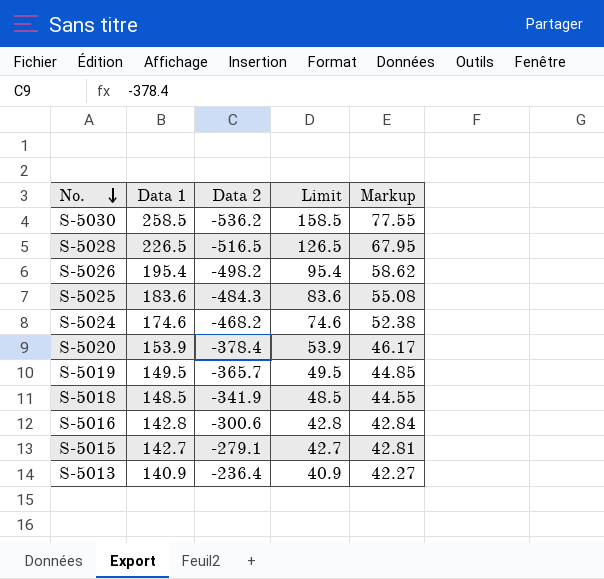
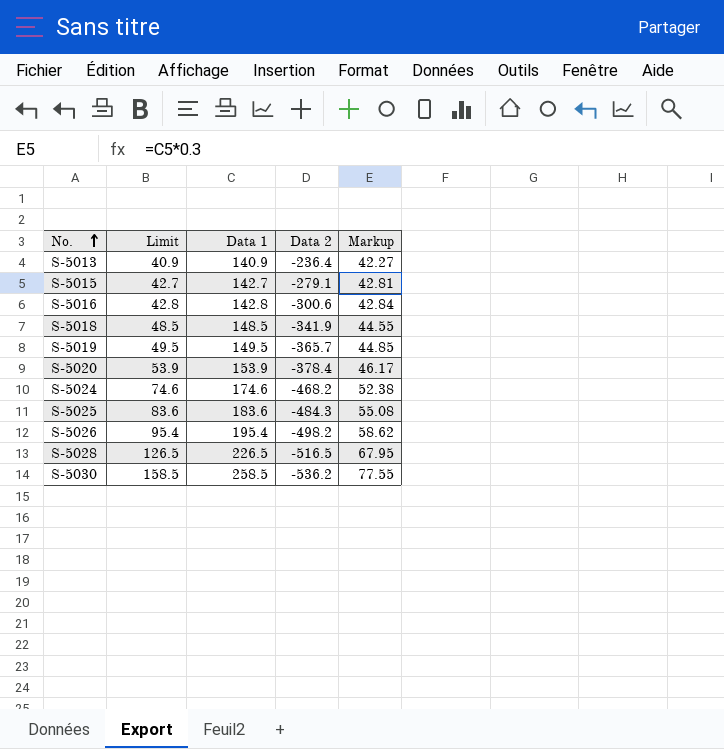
row order: No. descending -> No. ascending
column Limit | position: 4 -> 2

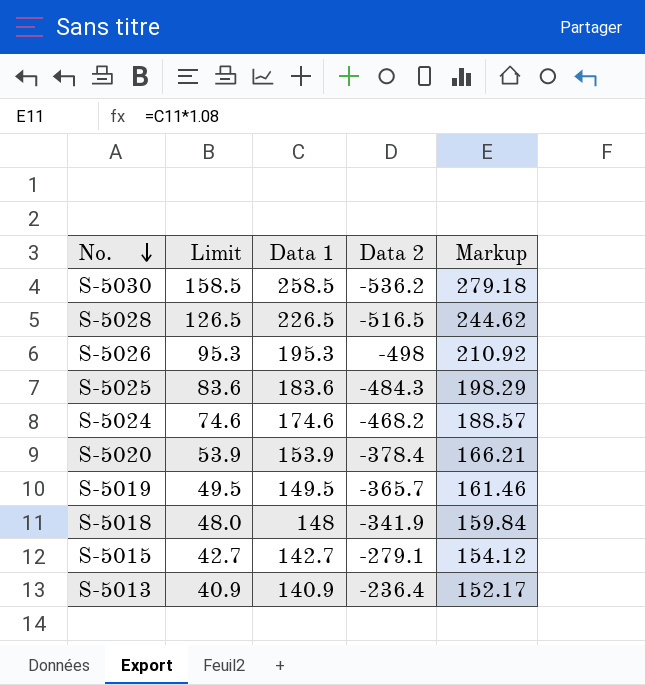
row order: No. ascending -> No. descending
column Markup | formula: [Data 1] * 0.3 -> [Data 1] * 1.08
row S-5016: 42.8 | 142.8 | -300.6 | 42.84 -> none
S-5026 | Limit: 95.4 -> 95.3
S-5026 | Data 1: 195.4 -> 195.3
S-5026 | Data 2: -498.2 -> -498
S-5018 | Limit: 48.5 -> 48.0
S-5018 | Data 1: 148.5 -> 148

